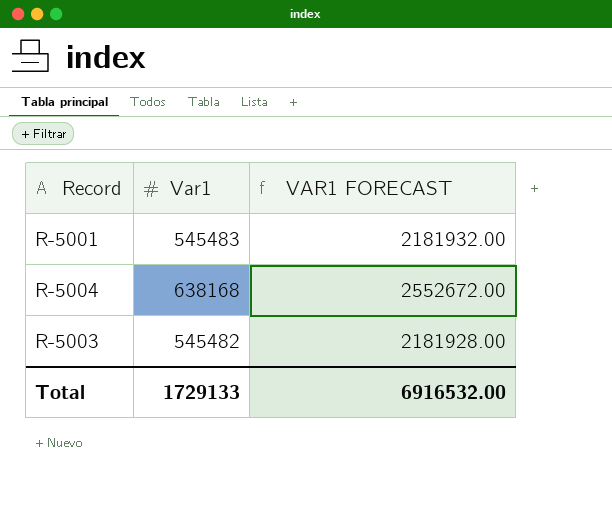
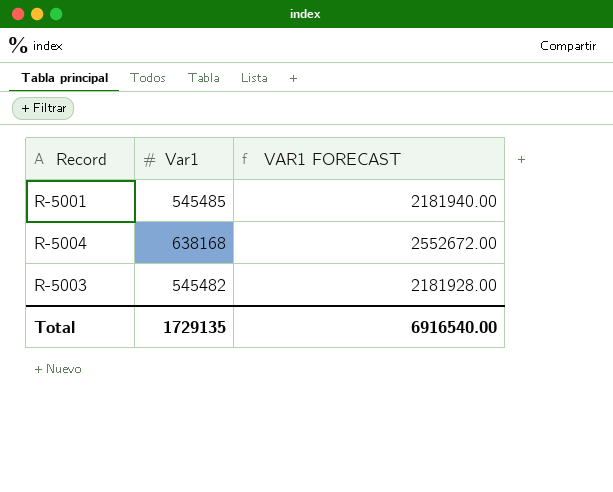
R-5001 | Var1: 545483 -> 545485
R-5001 | VAR1 FORECAST: 2181932.00 -> 2181940.00
Total | Var1: 1729133 -> 1729135
Total | VAR1 FORECAST: 6916532.00 -> 6916540.00

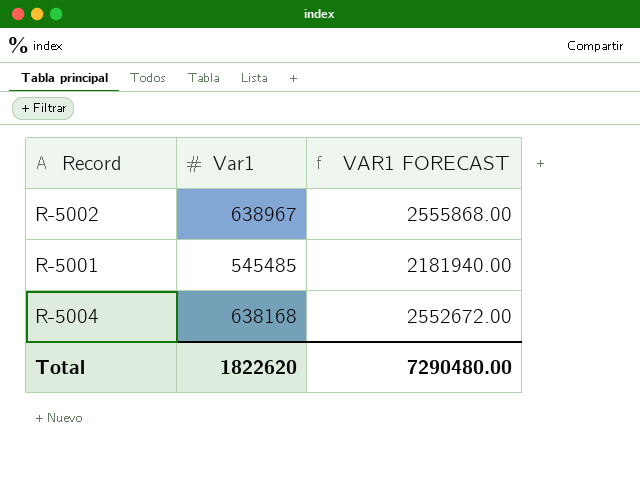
row R-5003: 545482 | 2181928.00 -> none
row R-5002: none -> 638967 | 2555868.00
Total | Var1: 1729135 -> 1822620
Total | VAR1 FORECAST: 6916540.00 -> 7290480.00

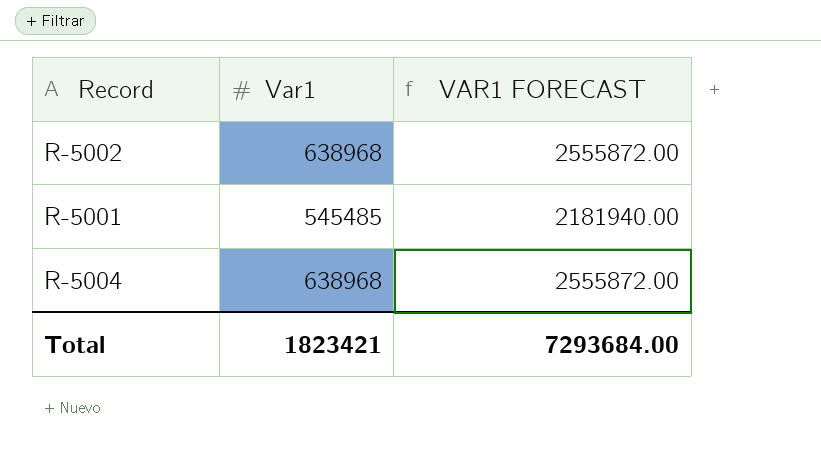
R-5002 | Var1: 638967 -> 638968
R-5002 | VAR1 FORECAST: 2555868.00 -> 2555872.00
R-5004 | Var1: 638168 -> 638968
R-5004 | VAR1 FORECAST: 2552672.00 -> 2555872.00
Total | Var1: 1822620 -> 1823421
Total | VAR1 FORECAST: 7290480.00 -> 7293684.00

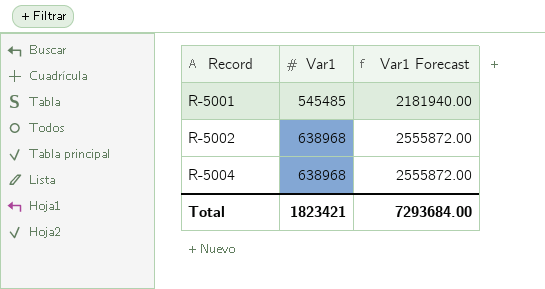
row order: none -> Record ascending
column name: VAR1 FORECAST -> Var1 Forecast

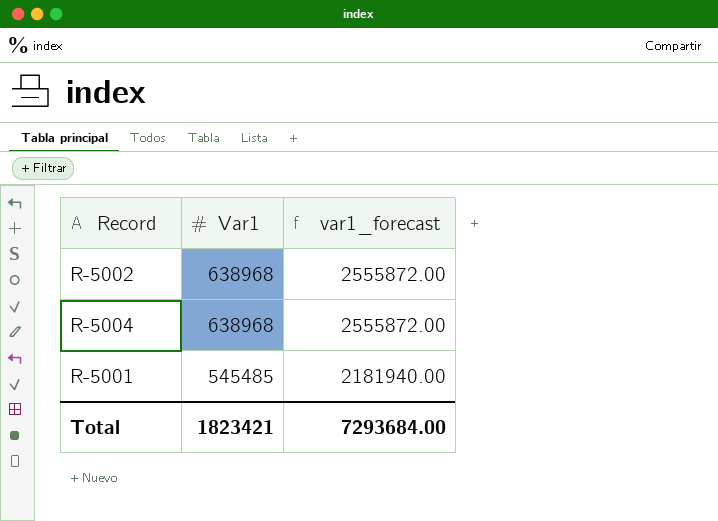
row order: Record ascending -> Var1 descending
column name: Var1 Forecast -> var1_forecast

